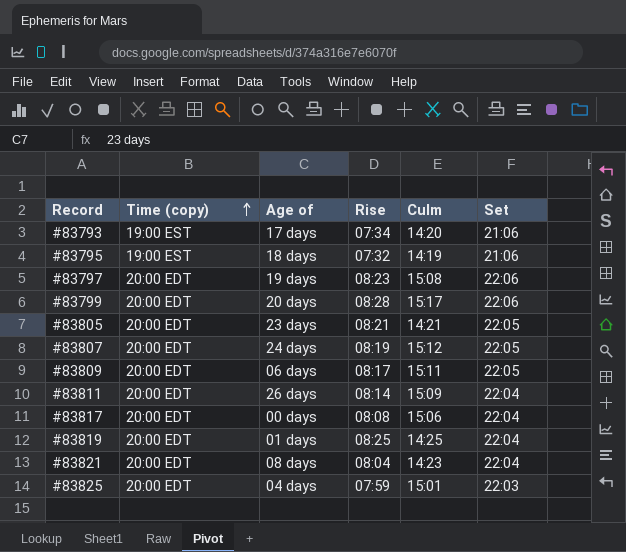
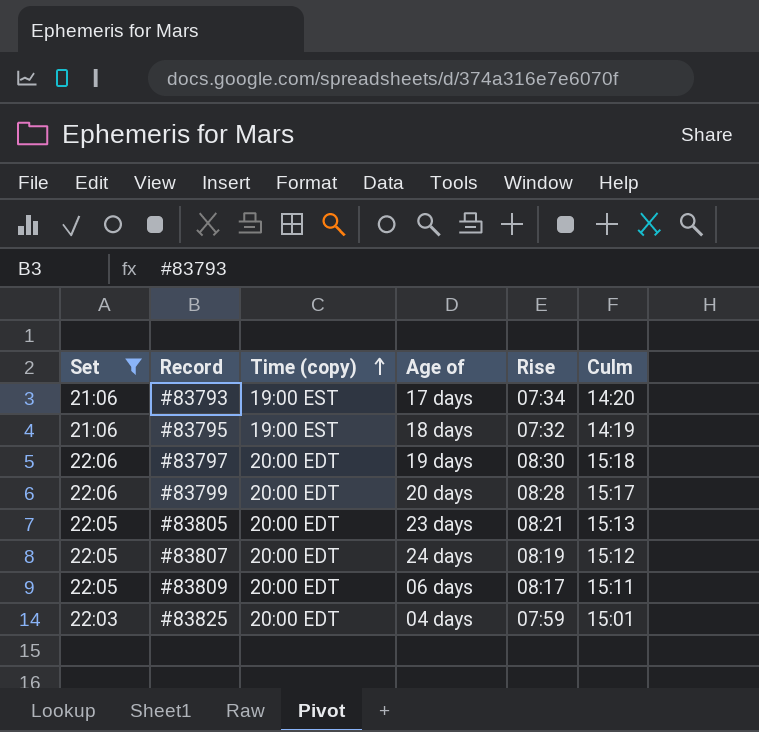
filter: none -> Set != 22:04
column Set | position: 6 -> 1
#83797 | Rise: 08:23 -> 08:30
#83797 | Culm: 15:08 -> 15:18
#83805 | Culm: 14:21 -> 15:13

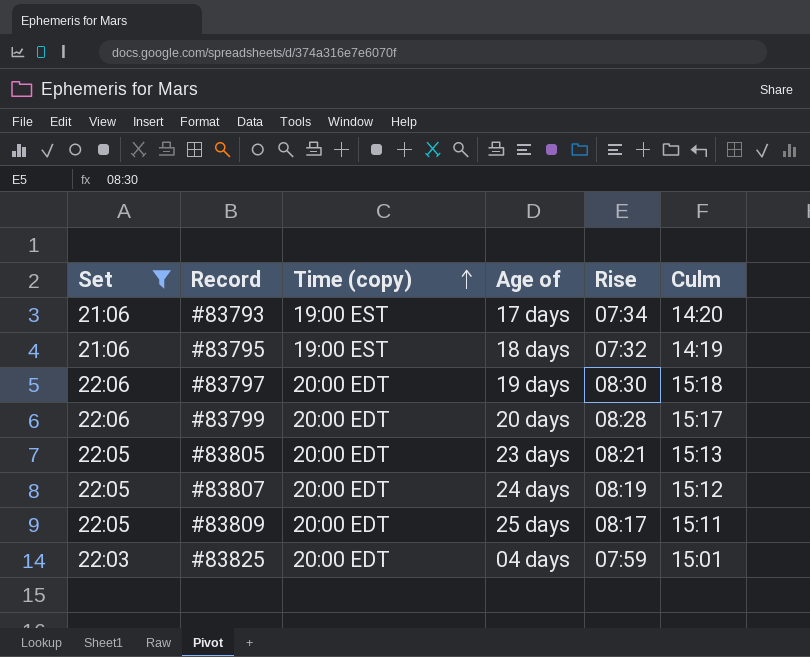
#83809 | Age of: 06 days -> 25 days

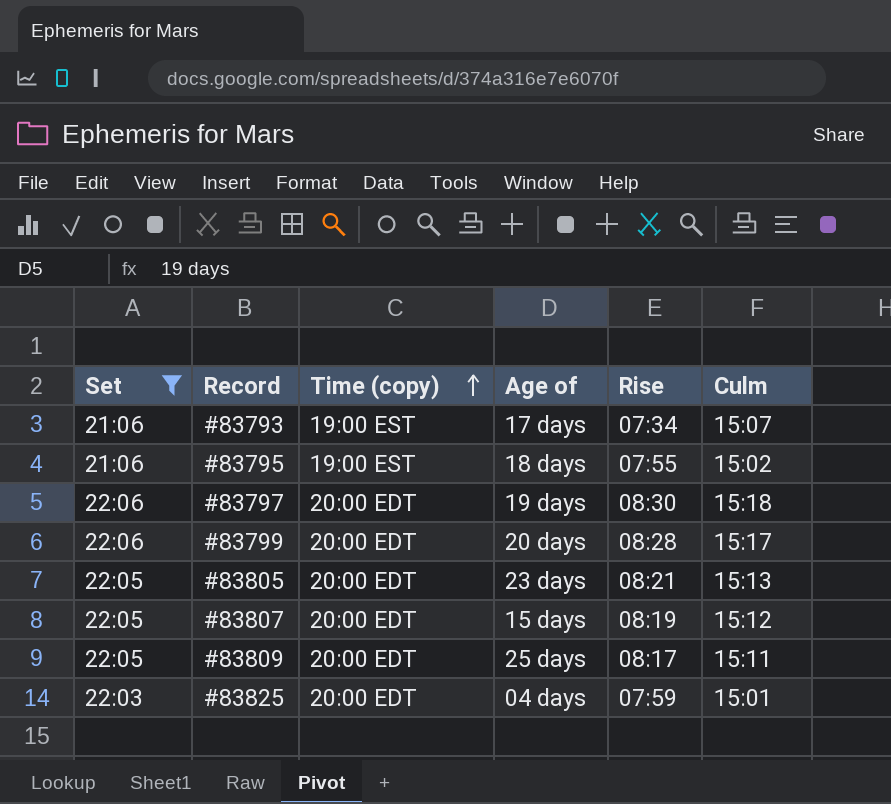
#83793 | Culm: 14:20 -> 15:07
#83795 | Rise: 07:32 -> 07:55
#83795 | Culm: 14:19 -> 15:02
#83807 | Age of: 24 days -> 15 days

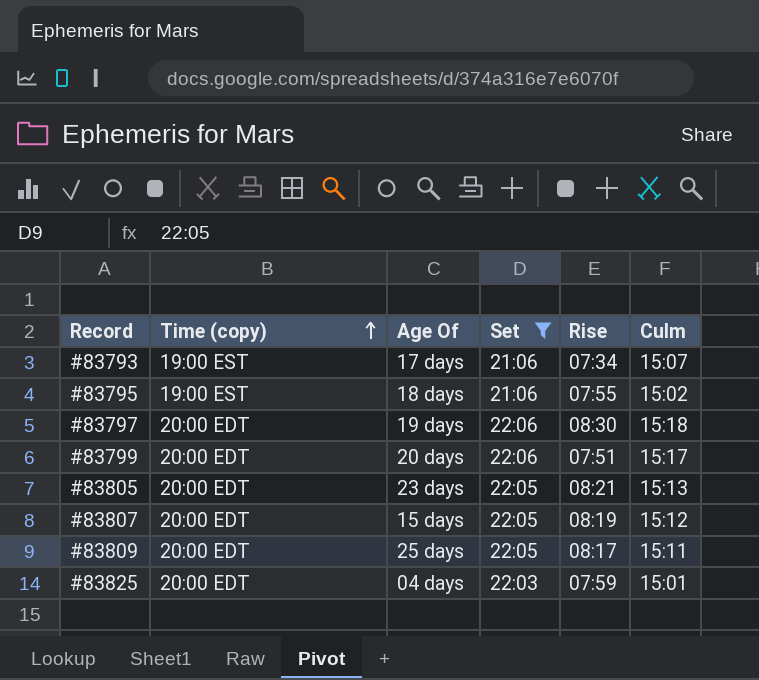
column name: Age of -> Age Of
column Set | position: 1 -> 4
#83799 | Rise: 08:28 -> 07:51

